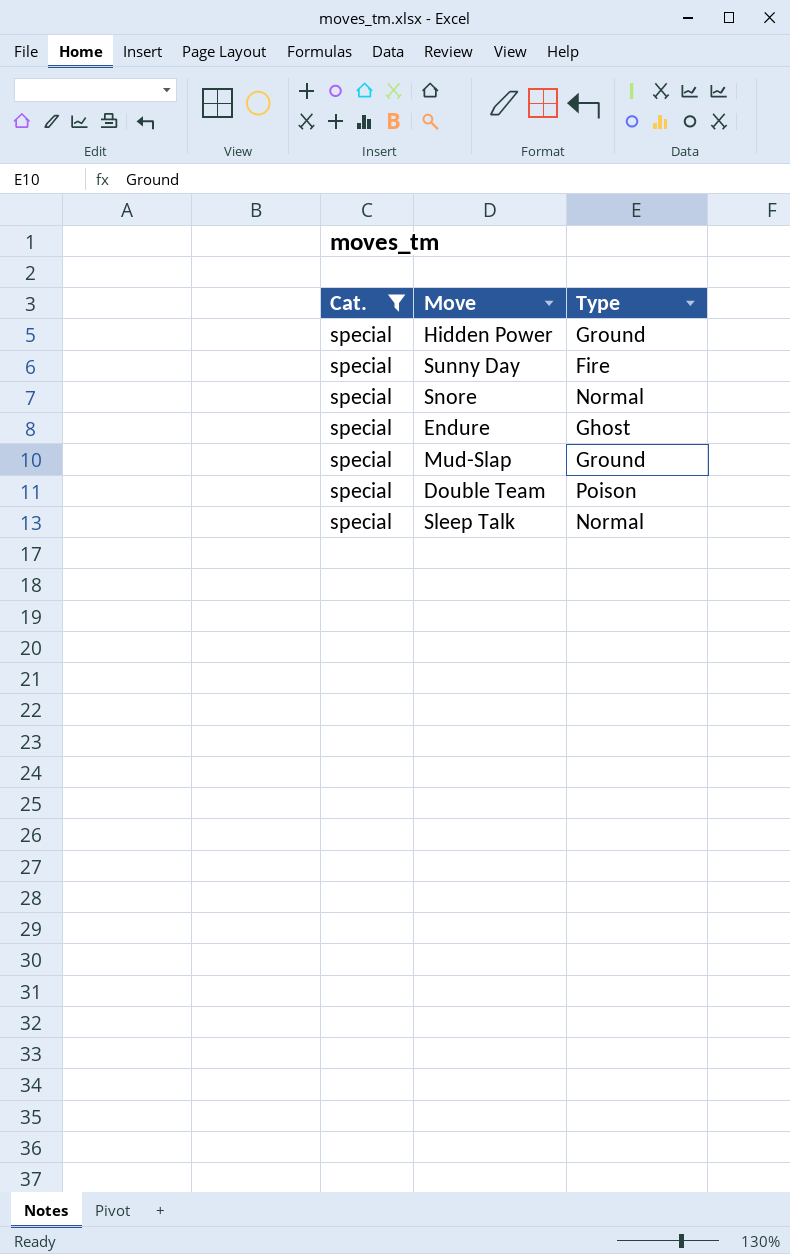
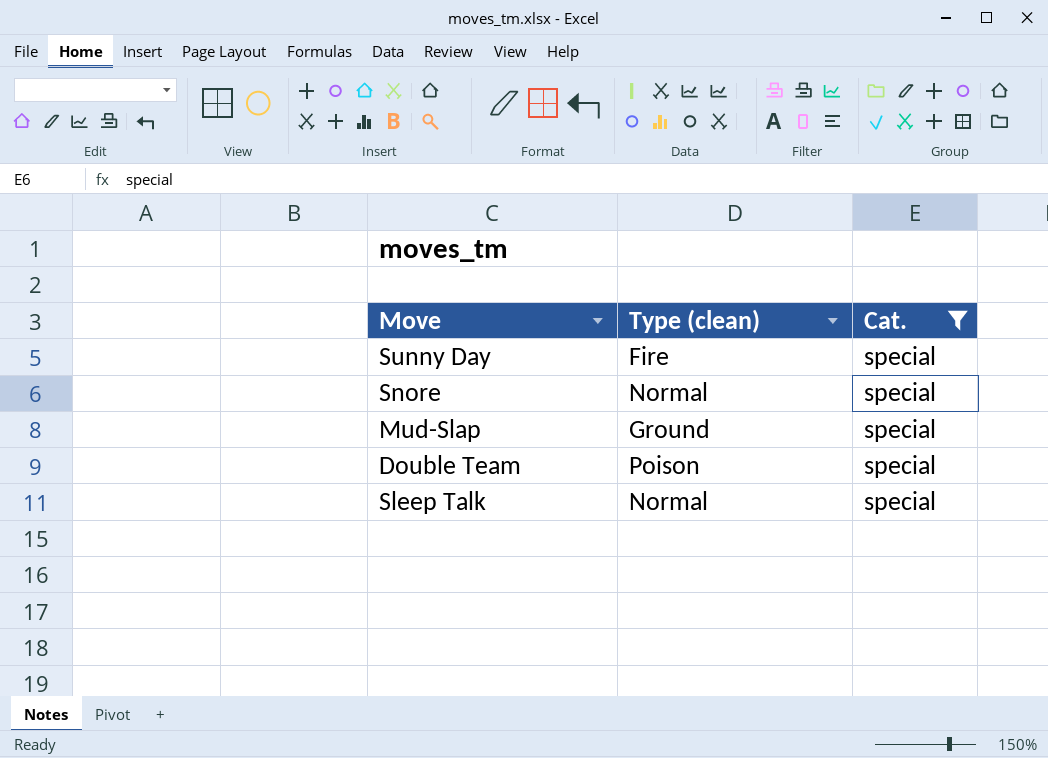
column name: Type -> Type (clean)
column Cat. | position: 1 -> 3
row Hidden Power: special | Ground -> none
row Endure: special | Ghost -> none

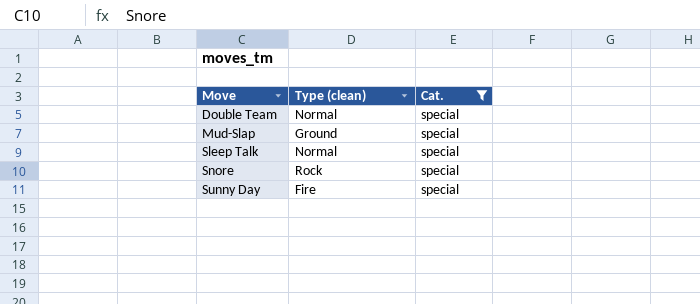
row order: none -> Move ascending
Double Team | Type (clean): Poison -> Normal
Snore | Type (clean): Normal -> Rock

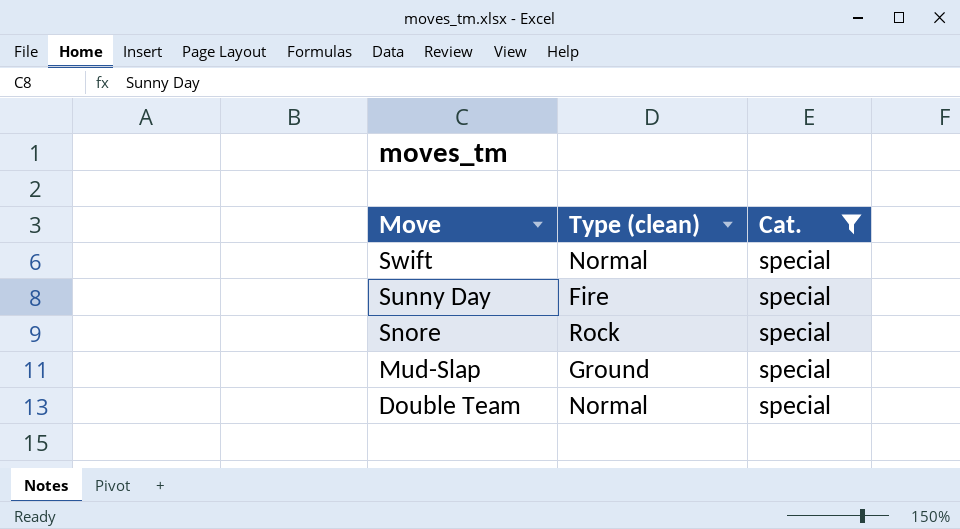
row order: Move ascending -> Move descending
row Sleep Talk: Normal | special -> none
row Swift: none -> Normal | special

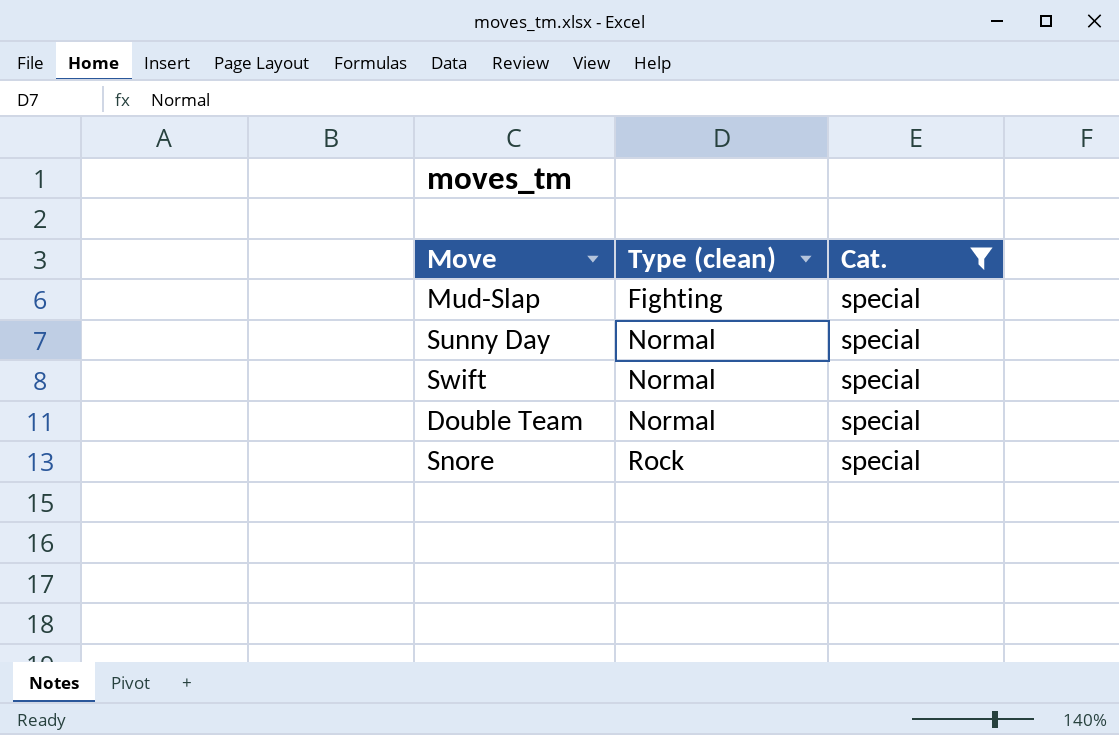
row order: Move descending -> Type (clean) ascending
Mud-Slap | Type (clean): Ground -> Fighting
Sunny Day | Type (clean): Fire -> Normal

